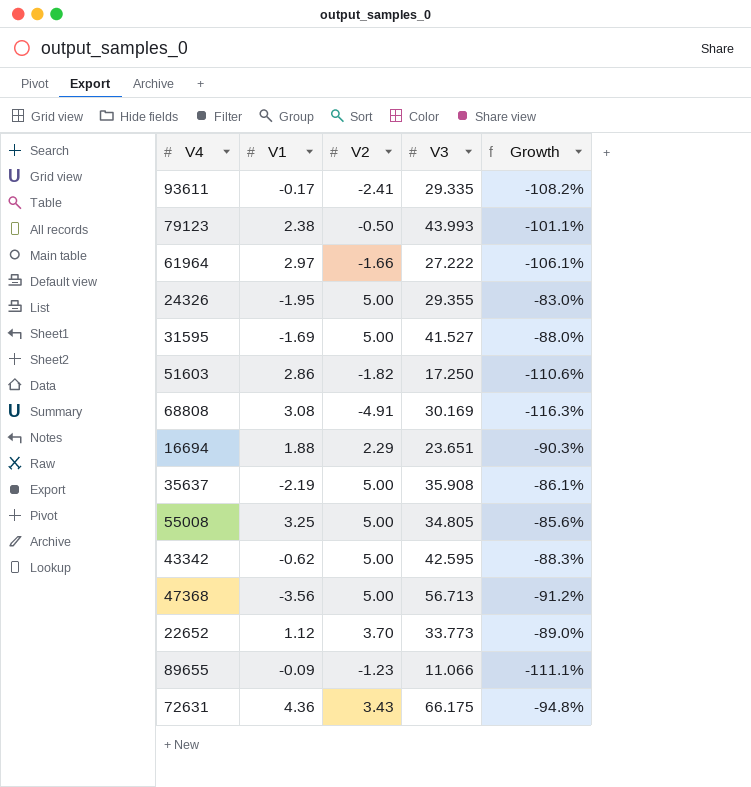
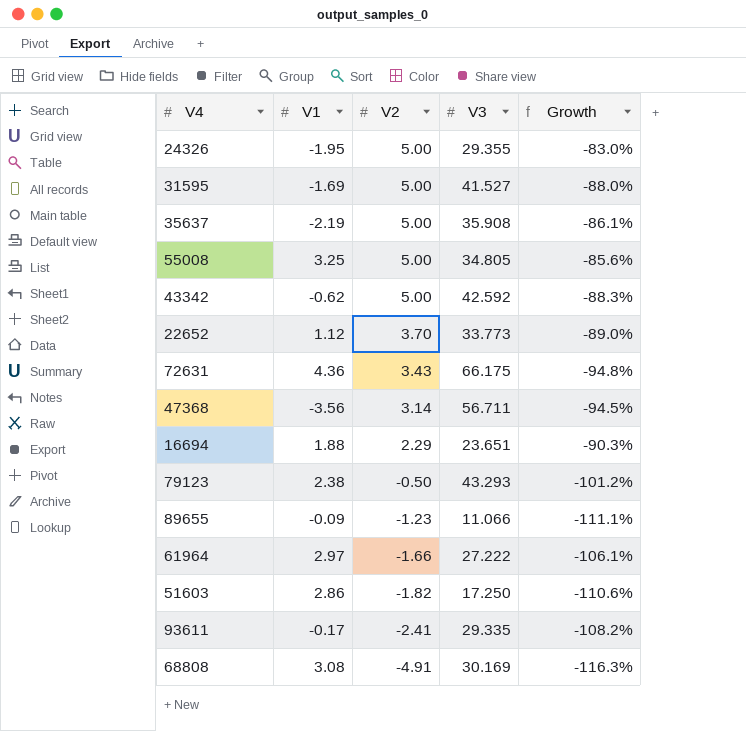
row order: none -> V2 descending
43342 | V3: 42.595 -> 42.592
47368 | V2: 5.00 -> 3.14
47368 | V3: 56.713 -> 56.711
47368 | Growth: -91.2% -> -94.5%
79123 | V3: 43.993 -> 43.293
79123 | Growth: -101.1% -> -101.2%

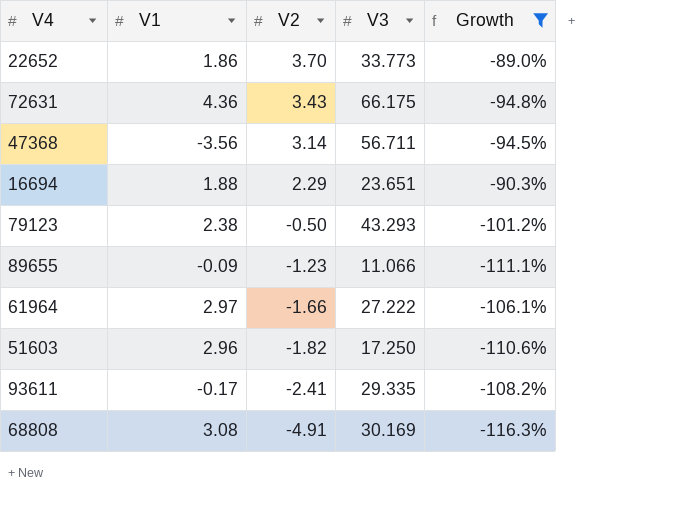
filter: none -> Growth <= -89.0%
22652 | V1: 1.12 -> 1.86
51603 | V1: 2.86 -> 2.96

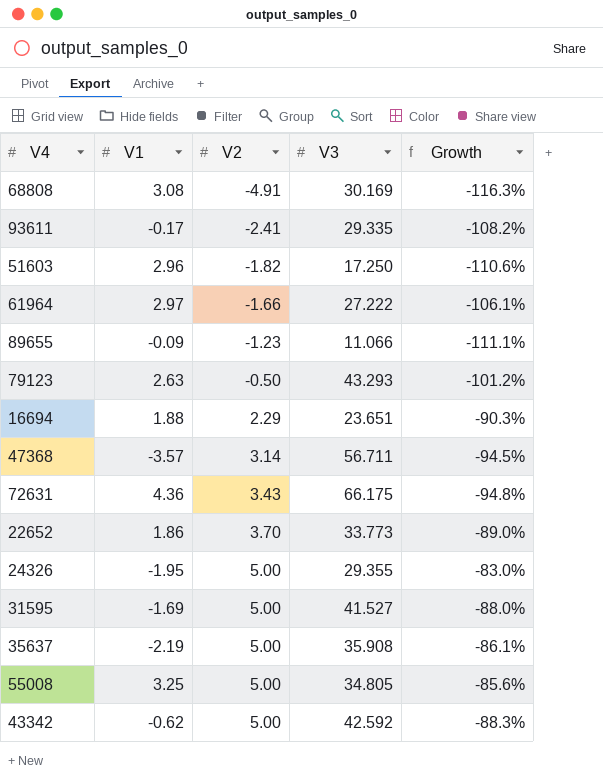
filter: Growth <= -89.0% -> none
row order: V2 descending -> V2 ascending
79123 | V1: 2.38 -> 2.63
47368 | V1: -3.56 -> -3.57

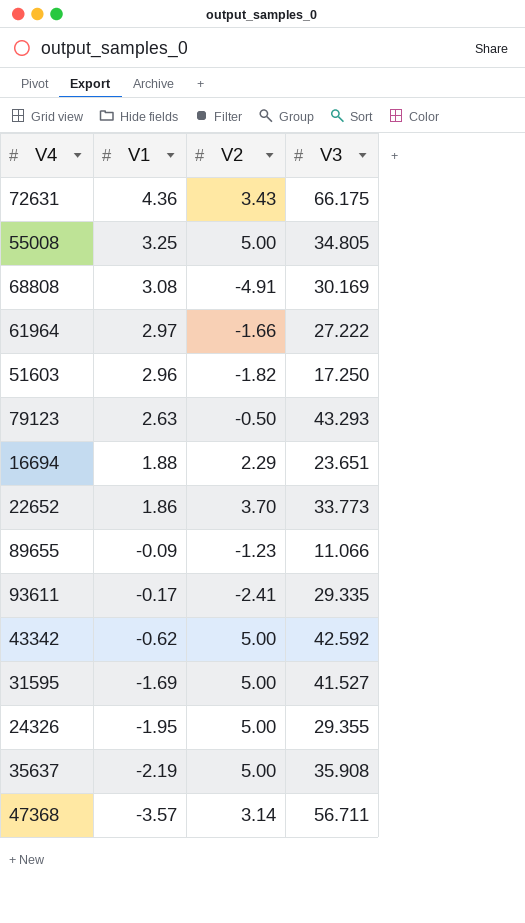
row order: V2 ascending -> V1 descending
column Growth | formula: ([V2] - [V3]) / [V3] -> none

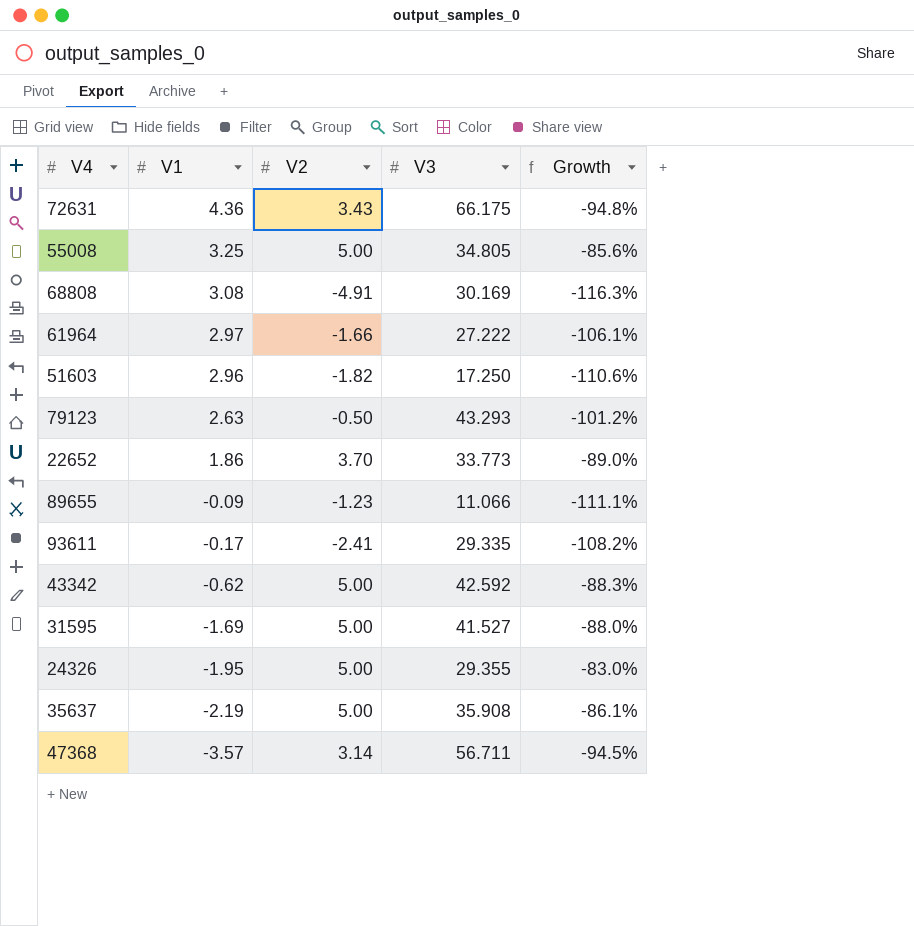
column Growth | formula: none -> ([V2] - [V3]) / [V3]
row 16694: 1.88 | 2.29 | 23.651 -> none

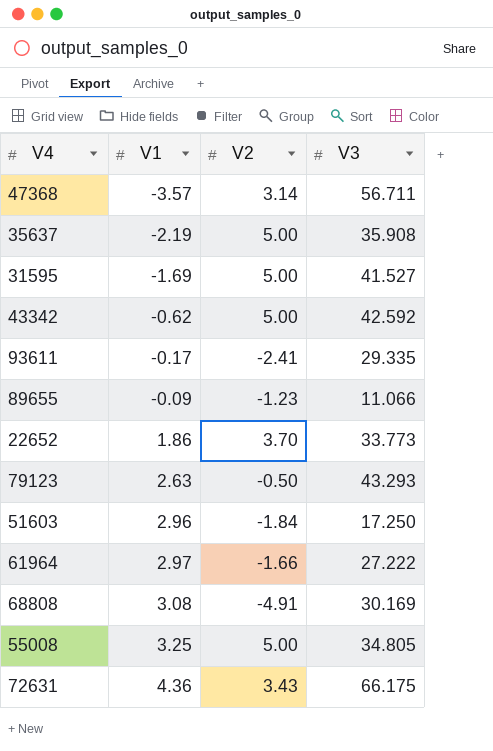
row order: V1 descending -> V1 ascending
column Growth | formula: ([V2] - [V3]) / [V3] -> none
row 24326: -1.95 | 5.00 | 29.355 | -83.0% -> none
51603 | V2: -1.82 -> -1.84

